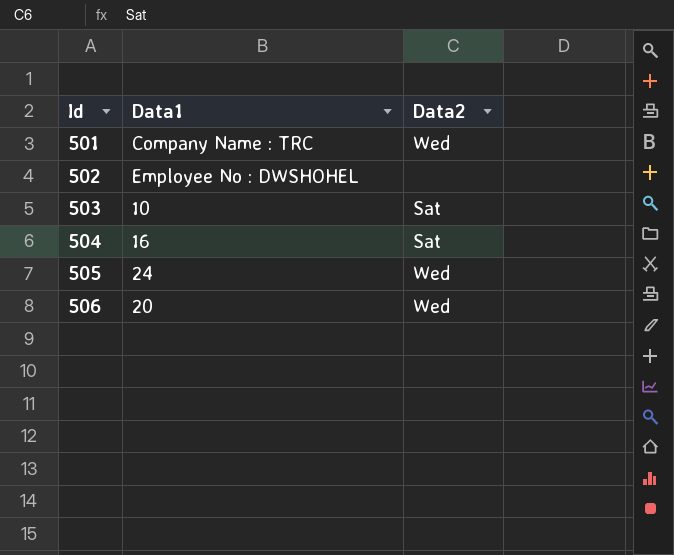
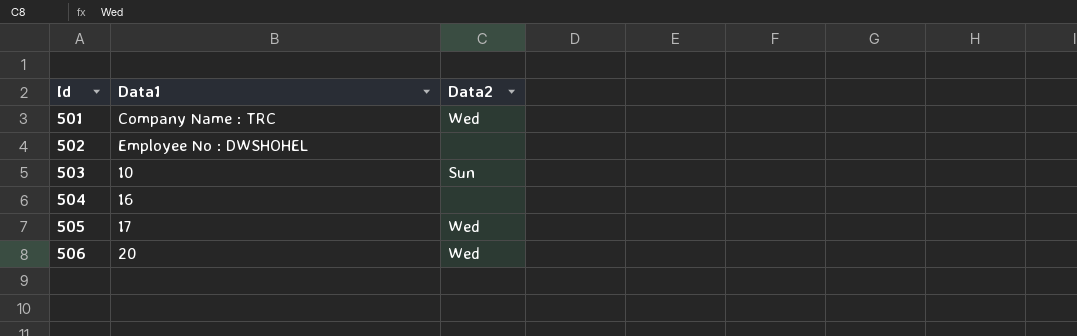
503 | Data2: Sat -> Sun
504 | Data2: Sat -> none
505 | Data1: 24 -> 17

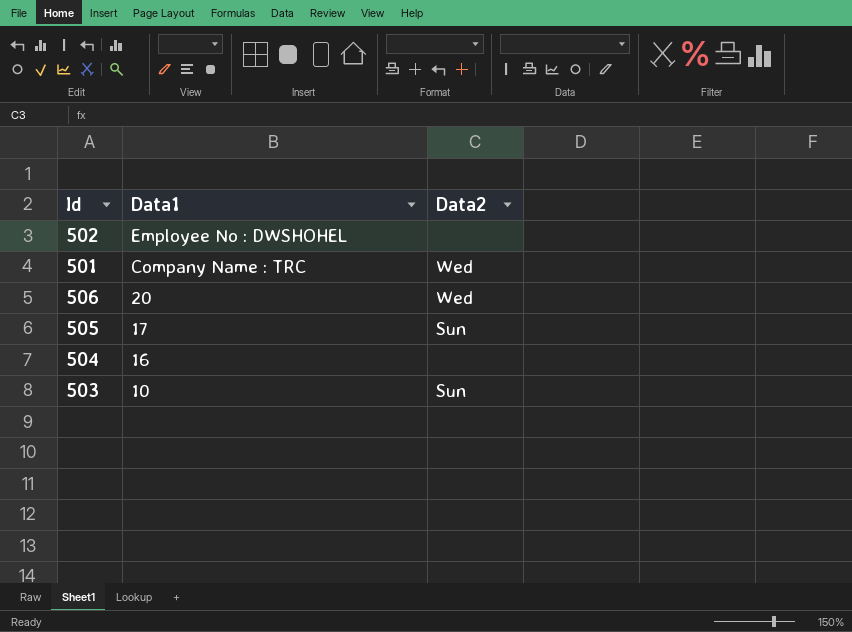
row order: Id ascending -> Data1 descending
505 | Data2: Wed -> Sun

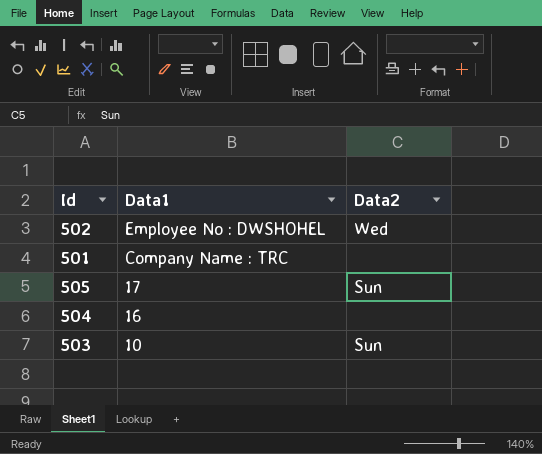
row 506: 20 | Wed -> none
502 | Data2: none -> Wed
501 | Data2: Wed -> none

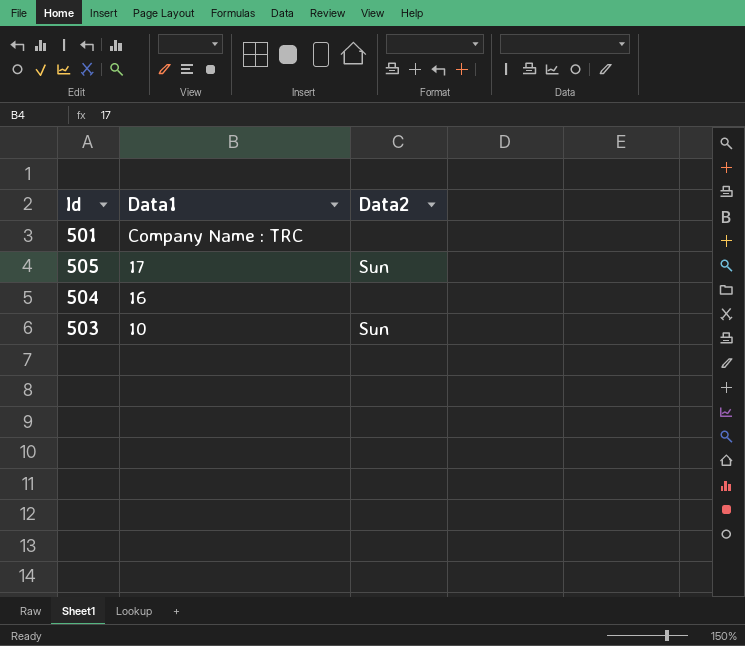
row 502: Employee No : DWSHOHEL | Wed -> none

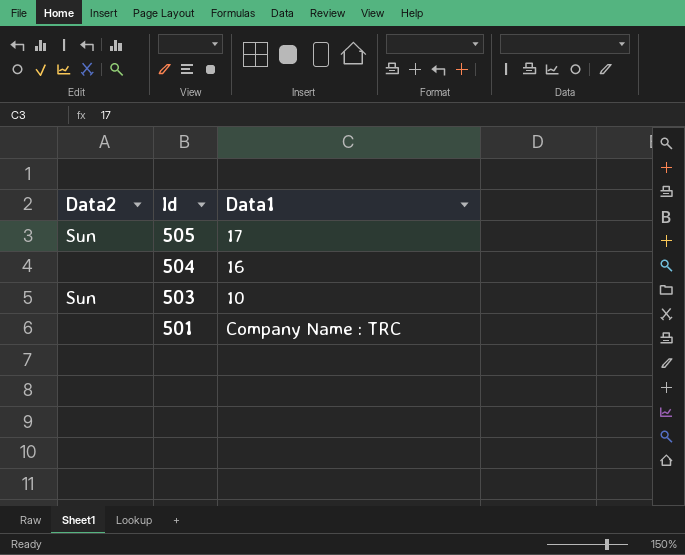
row order: Data1 descending -> Id descending
column Data2 | position: 3 -> 1

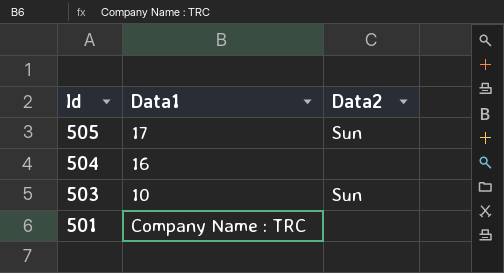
column Data2 | position: 1 -> 3

